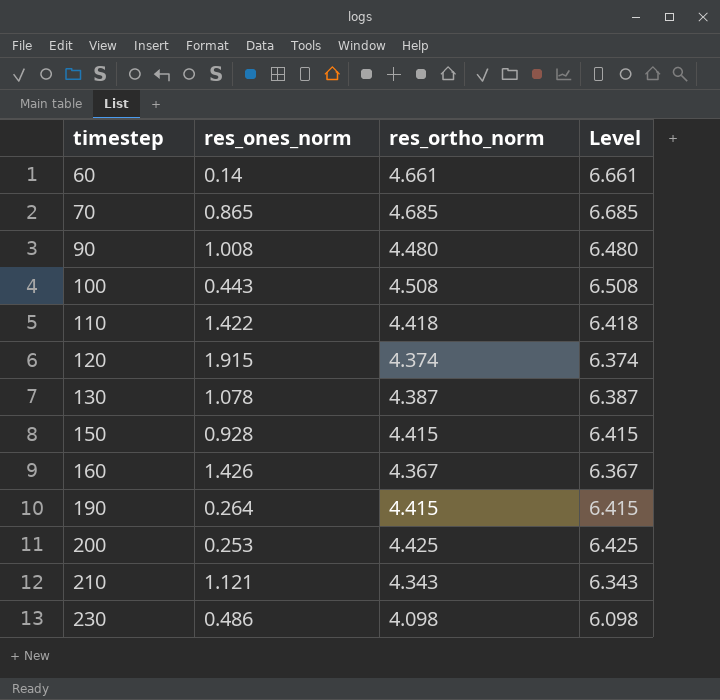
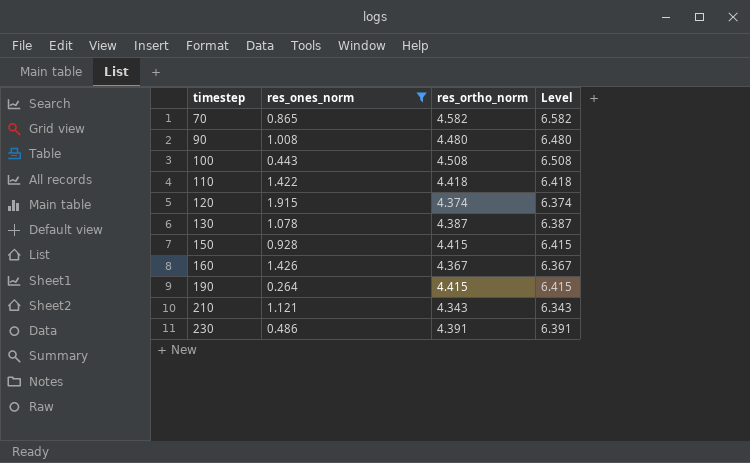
filter: none -> res_ones_norm >= 0.264
70 | res_ortho_norm: 4.685 -> 4.582
70 | Level: 6.685 -> 6.582
230 | res_ortho_norm: 4.098 -> 4.391
230 | Level: 6.098 -> 6.391

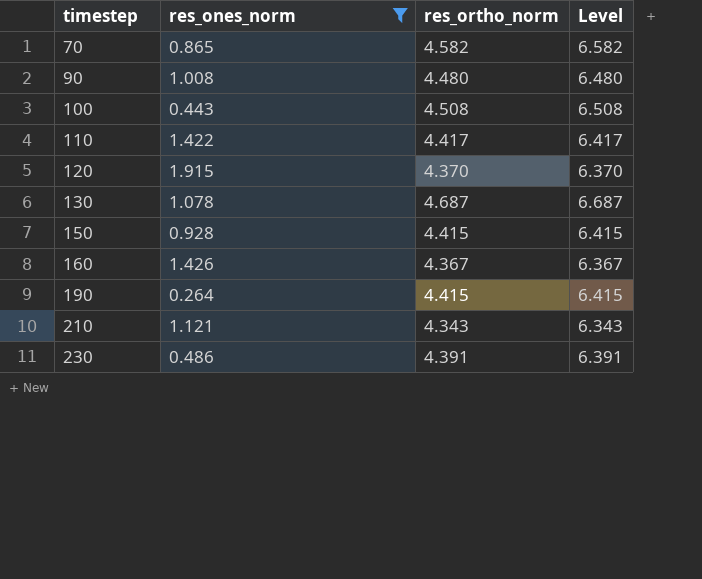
110 | res_ortho_norm: 4.418 -> 4.417
110 | Level: 6.418 -> 6.417
120 | res_ortho_norm: 4.374 -> 4.370
120 | Level: 6.374 -> 6.370
130 | res_ortho_norm: 4.387 -> 4.687
130 | Level: 6.387 -> 6.687

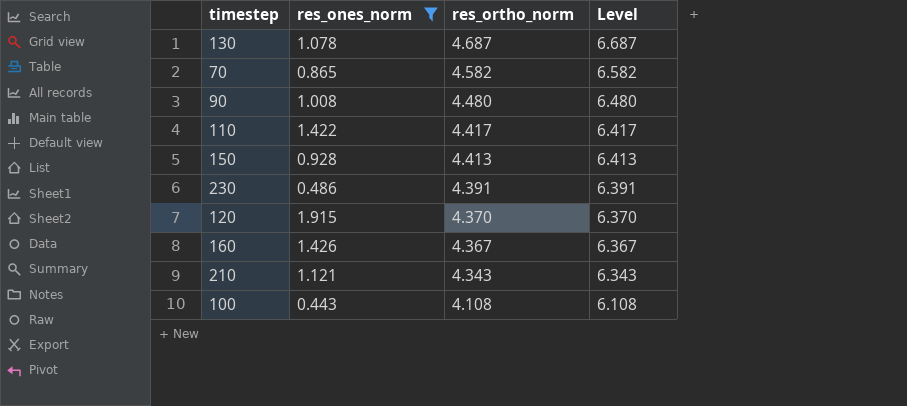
row order: timestep ascending -> res_ortho_norm descending
row 190: 0.264 | 4.415 | 6.415 -> none
150 | res_ortho_norm: 4.415 -> 4.413
150 | Level: 6.415 -> 6.413
100 | res_ortho_norm: 4.508 -> 4.108
100 | Level: 6.508 -> 6.108

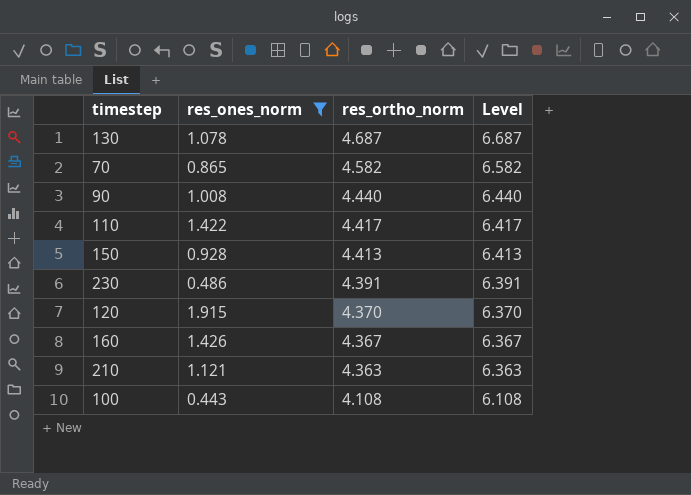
90 | res_ortho_norm: 4.480 -> 4.440
90 | Level: 6.480 -> 6.440
210 | res_ortho_norm: 4.343 -> 4.363
210 | Level: 6.343 -> 6.363

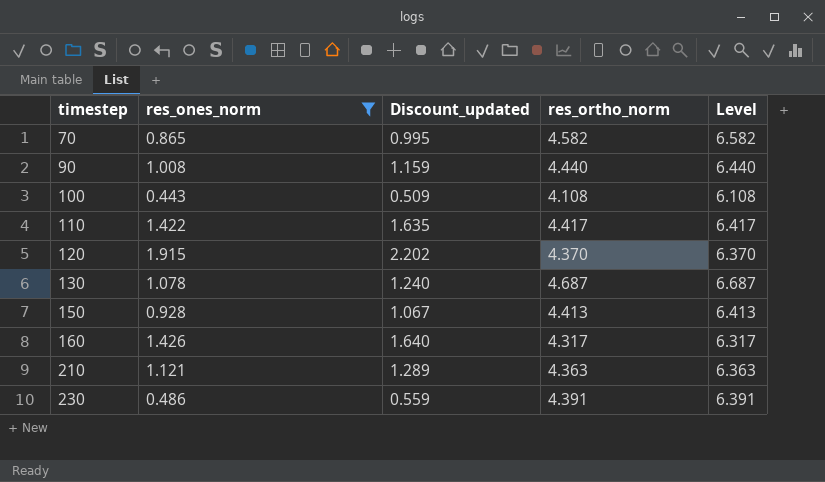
row order: res_ortho_norm descending -> timestep ascending
column Discount_updated | formula: none -> [res_ones_norm] * 1.15
160 | res_ortho_norm: 4.367 -> 4.317
160 | Level: 6.367 -> 6.317

